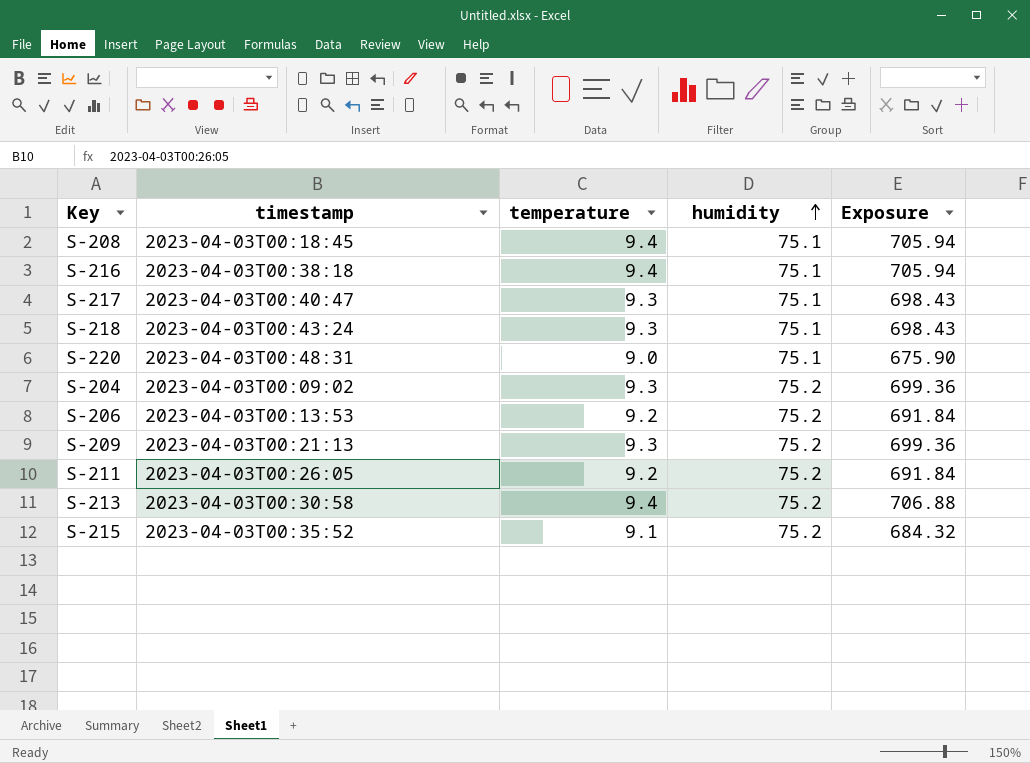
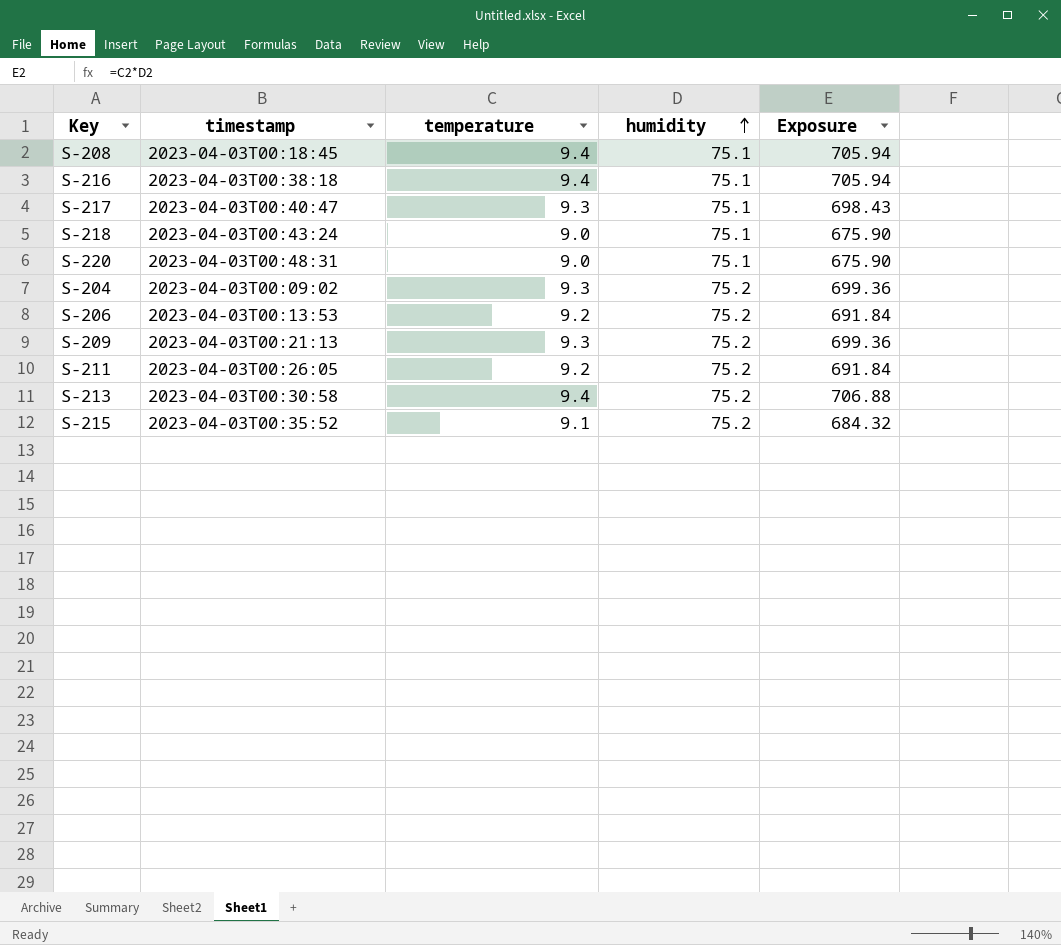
S-218 | temperature: 9.3 -> 9.0
S-218 | Exposure: 698.43 -> 675.90

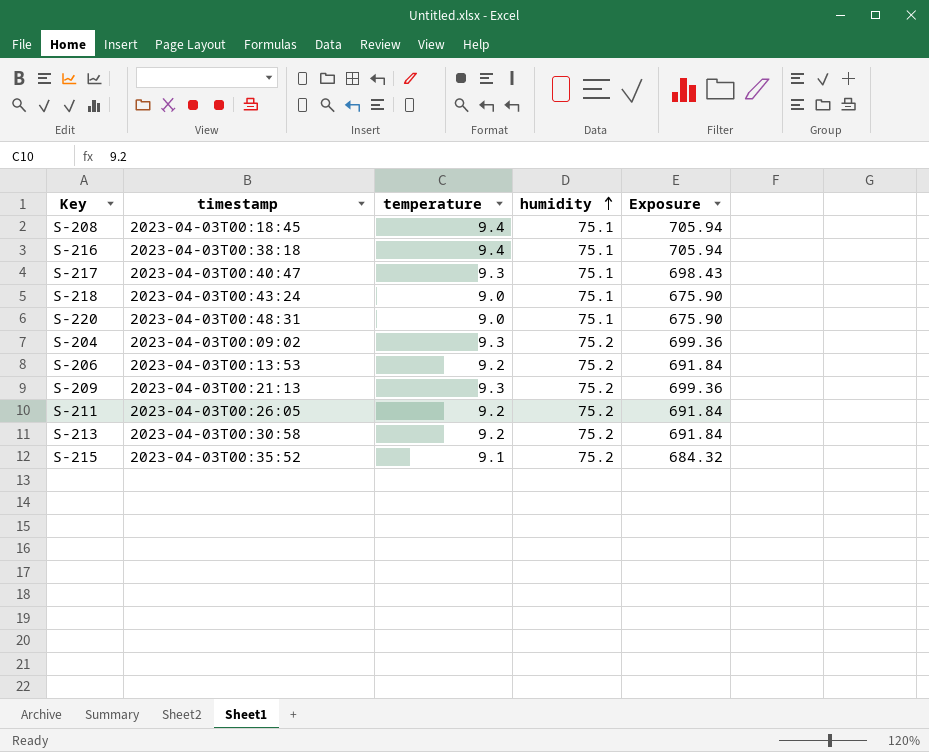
S-213 | temperature: 9.4 -> 9.2
S-213 | Exposure: 706.88 -> 691.84

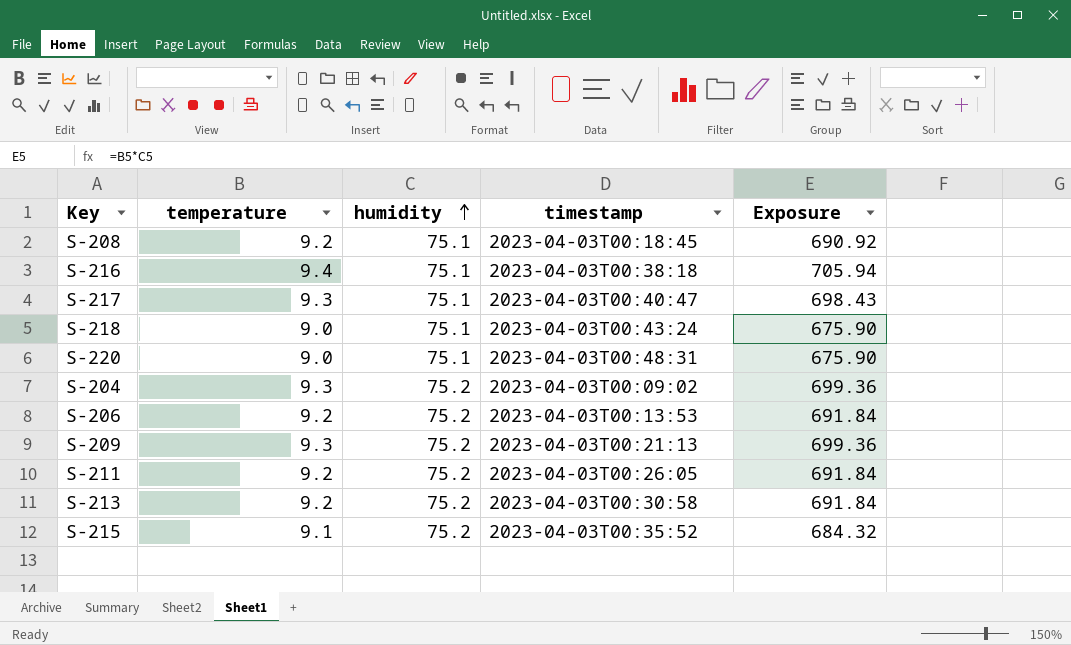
column timestamp | position: 2 -> 4
S-208 | temperature: 9.4 -> 9.2
S-208 | Exposure: 705.94 -> 690.92

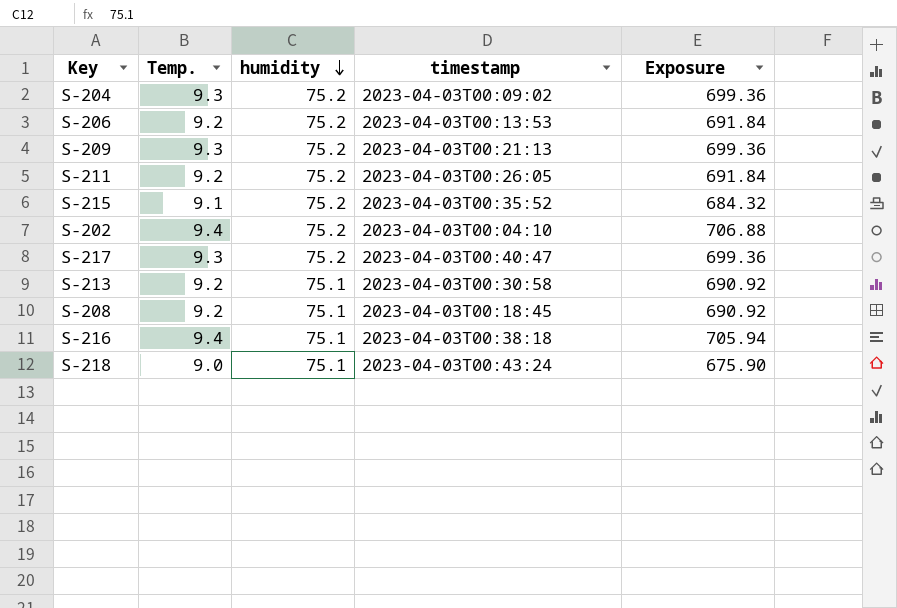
row order: humidity ascending -> humidity descending
column name: temperature -> Temp.
row S-220: 9.0 | 75.1 | 2023-04-03T00:48:31 | 675.90 -> none
row S-202: none -> 9.4 | 75.2 | 2023-04-03T00:04:10 | 706.88
S-217 | humidity: 75.1 -> 75.2
S-217 | Exposure: 698.43 -> 699.36
S-213 | humidity: 75.2 -> 75.1
S-213 | Exposure: 691.84 -> 690.92

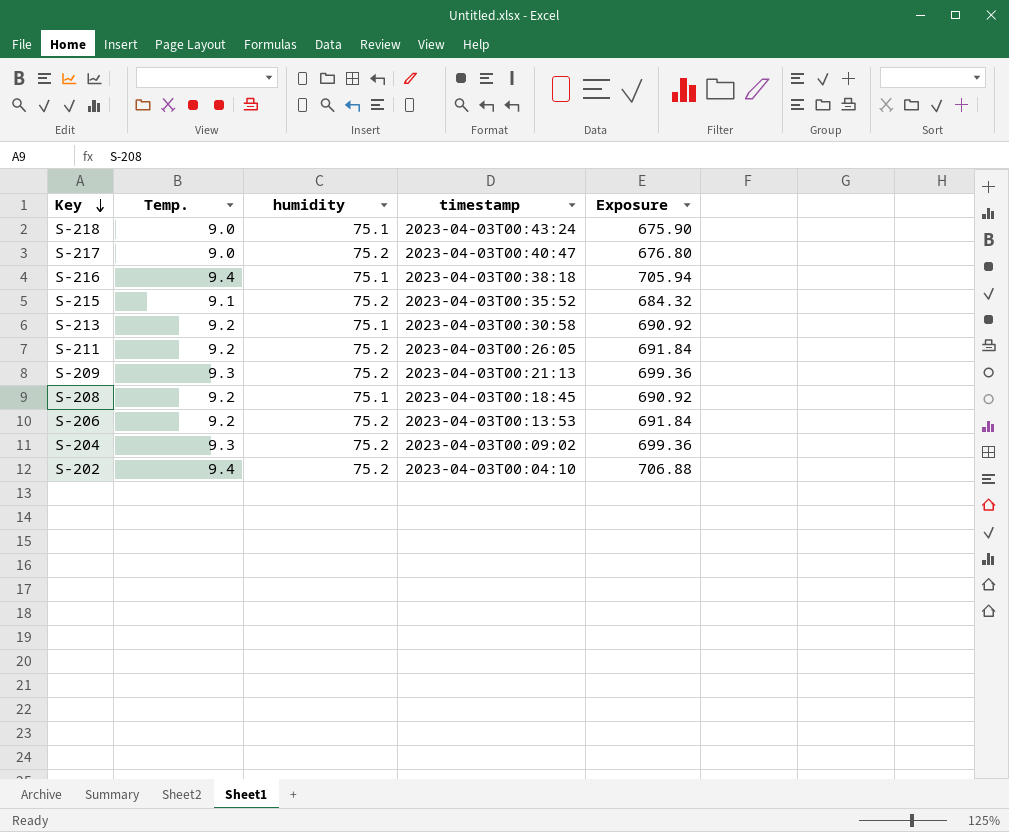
row order: humidity descending -> Key descending
S-217 | Temp.: 9.3 -> 9.0
S-217 | Exposure: 699.36 -> 676.80

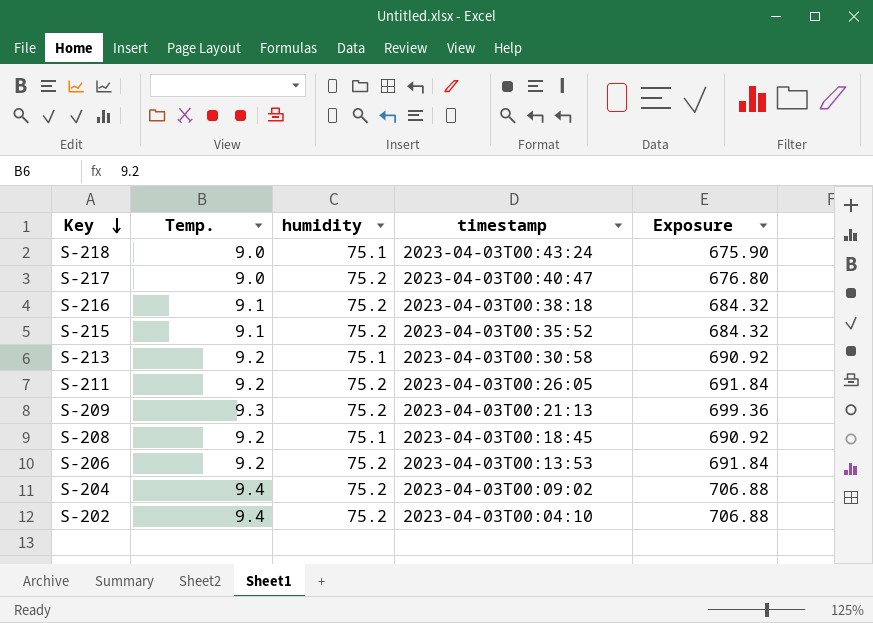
S-216 | Temp.: 9.4 -> 9.1
S-216 | humidity: 75.1 -> 75.2
S-216 | Exposure: 705.94 -> 684.32
S-204 | Temp.: 9.3 -> 9.4
S-204 | Exposure: 699.36 -> 706.88

